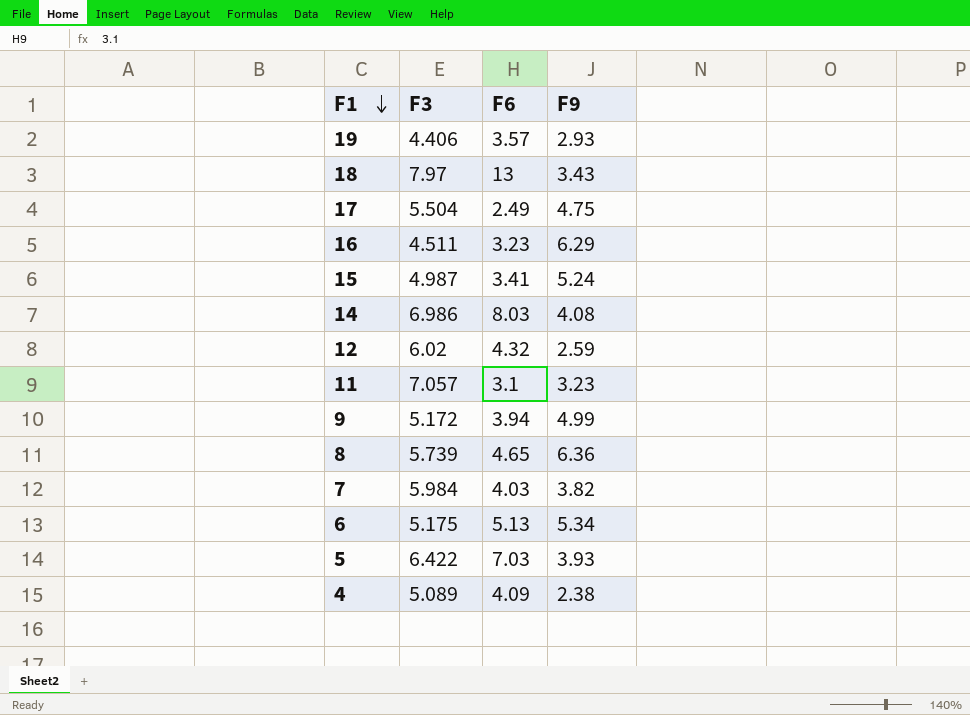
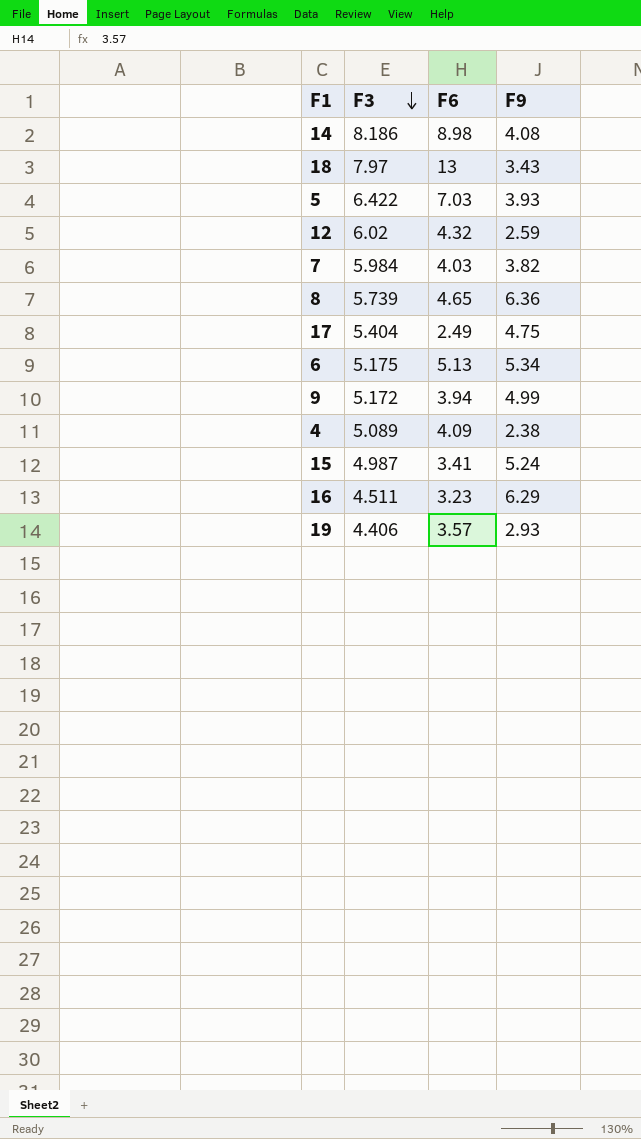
row order: F1 descending -> F3 descending
row 11: 7.057 | 3.1 | 3.23 -> none
14 | F3: 6.986 -> 8.186
14 | F6: 8.03 -> 8.98
17 | F3: 5.504 -> 5.404

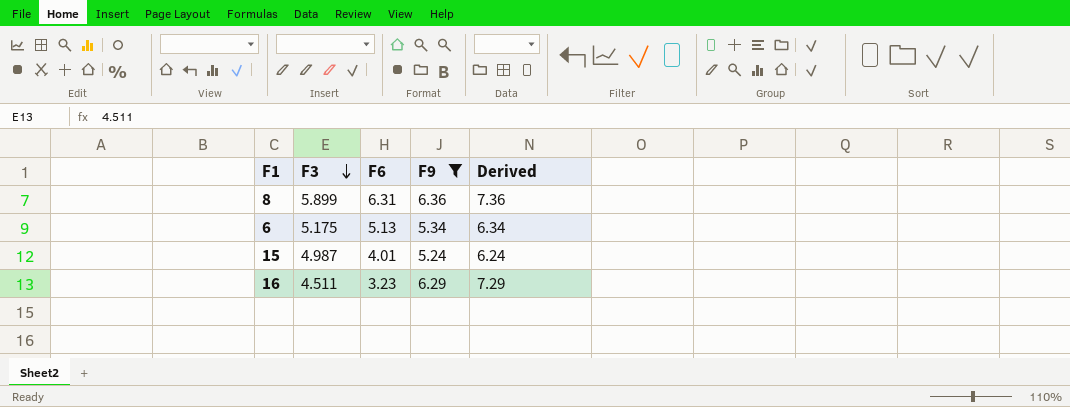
filter: none -> F9 >= 5.24
column Derived | formula: none -> [F9] + 1
8 | F3: 5.739 -> 5.899
8 | F6: 4.65 -> 6.31
15 | F6: 3.41 -> 4.01

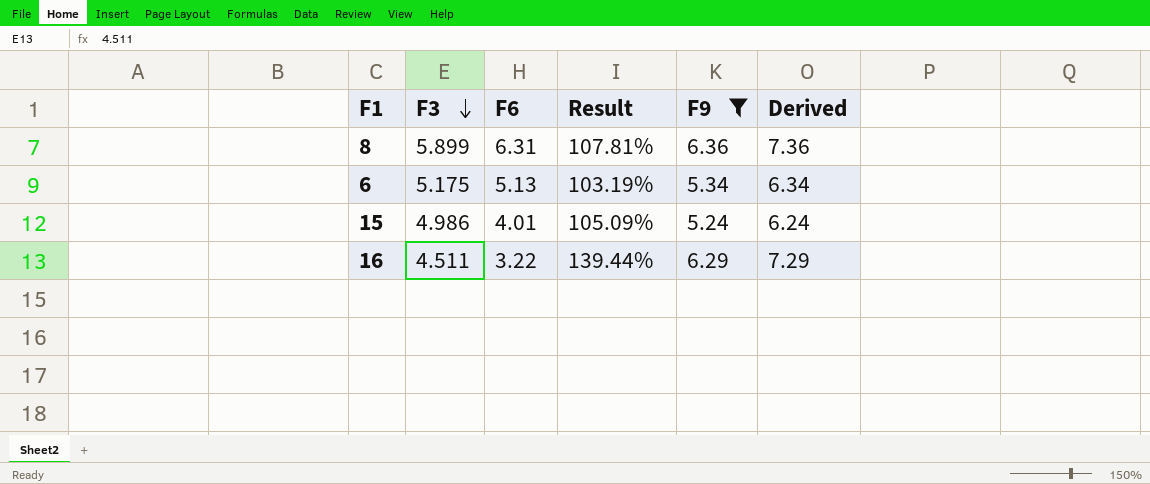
column Result | formula: none -> [F9] / [F3]
15 | F3: 4.987 -> 4.986
16 | F6: 3.23 -> 3.22

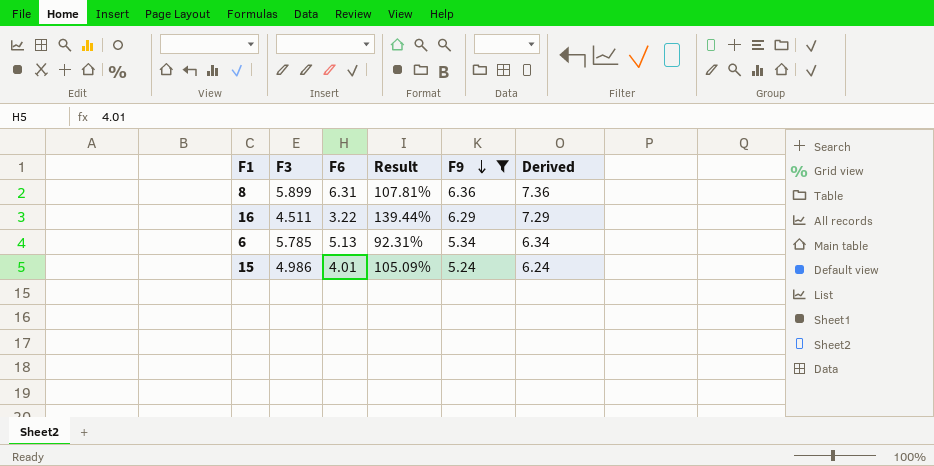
row order: F3 descending -> F9 descending
6 | F3: 5.175 -> 5.785
6 | Result: 103.19% -> 92.31%

